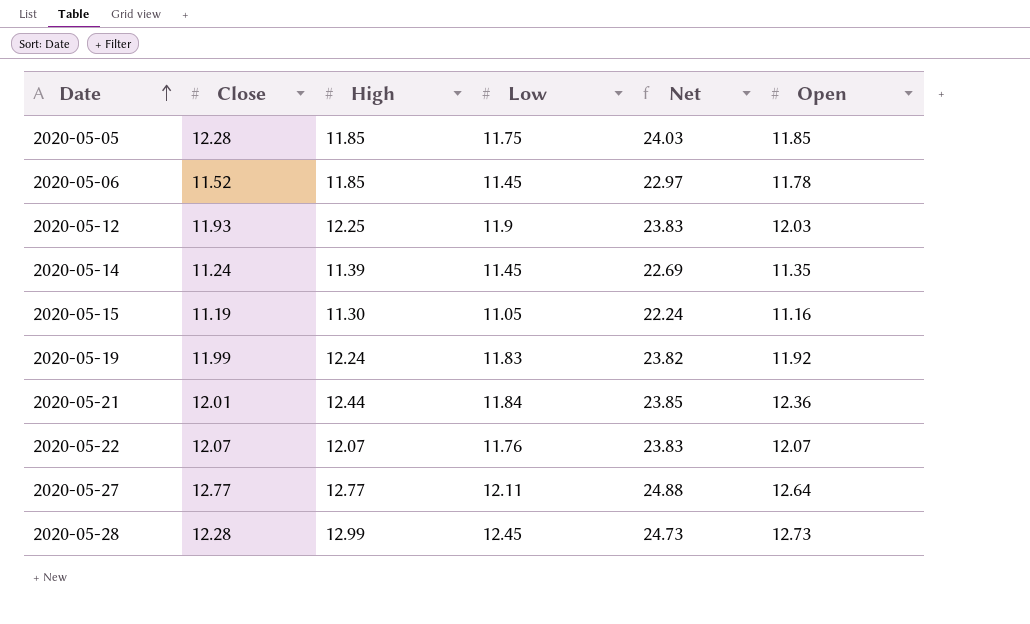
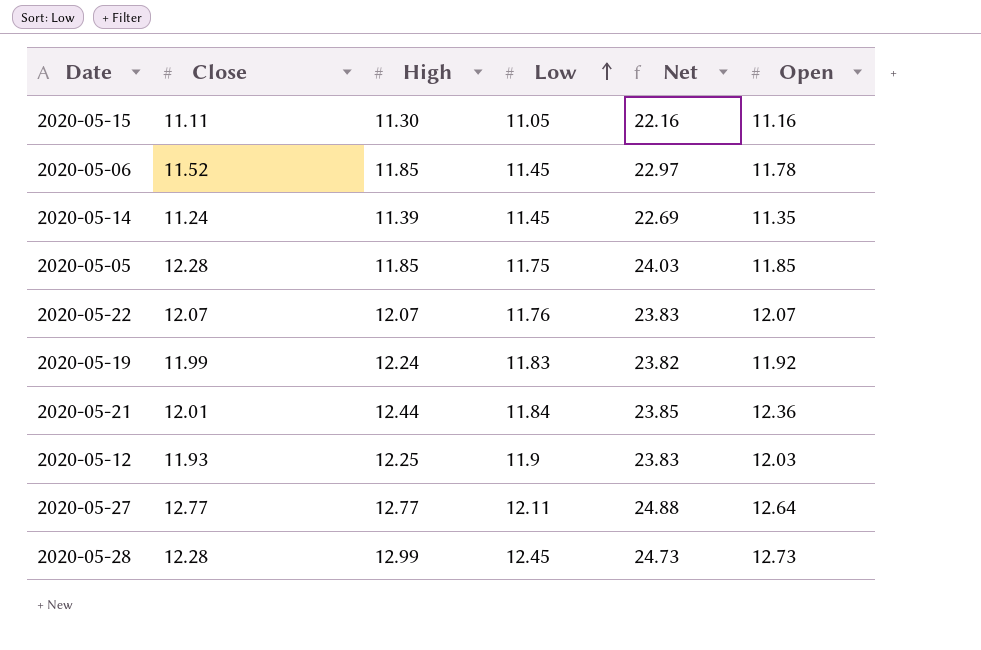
row order: Date ascending -> Low ascending
2020-05-15 | Close: 11.19 -> 11.11
2020-05-15 | Net: 22.24 -> 22.16

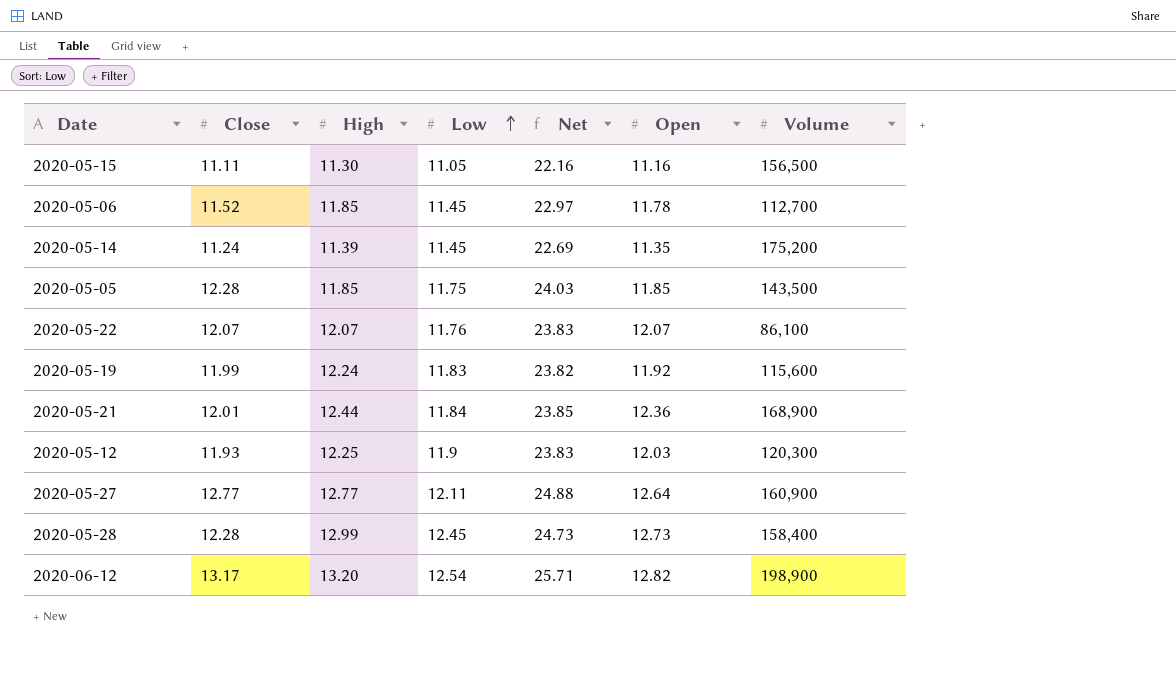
column Volume | position: none -> 7
row 2020-06-12: none -> 13.17 | 13.20 | 12.54 | 25.71 | 12.82 | 198,900

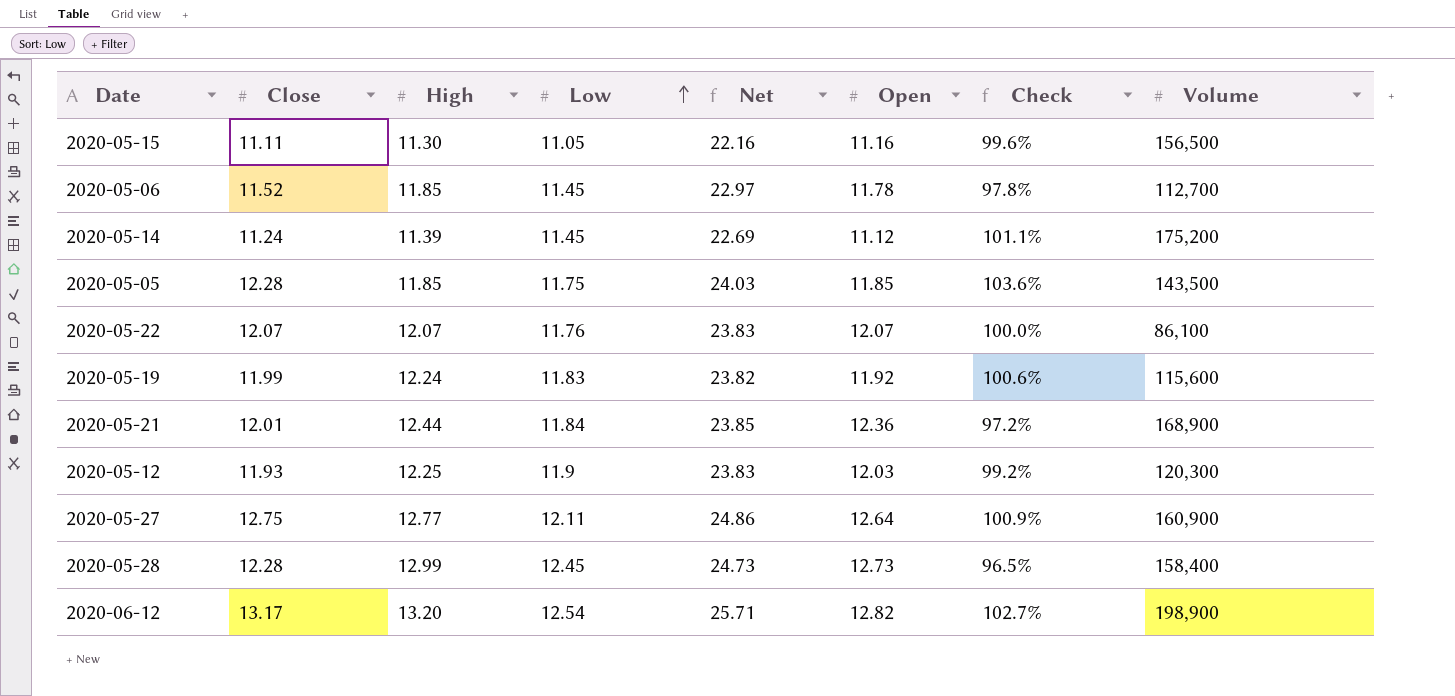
column Check | formula: none -> [Close] / [Open]
2020-05-14 | Open: 11.35 -> 11.12
2020-05-27 | Close: 12.77 -> 12.75
2020-05-27 | Net: 24.88 -> 24.86

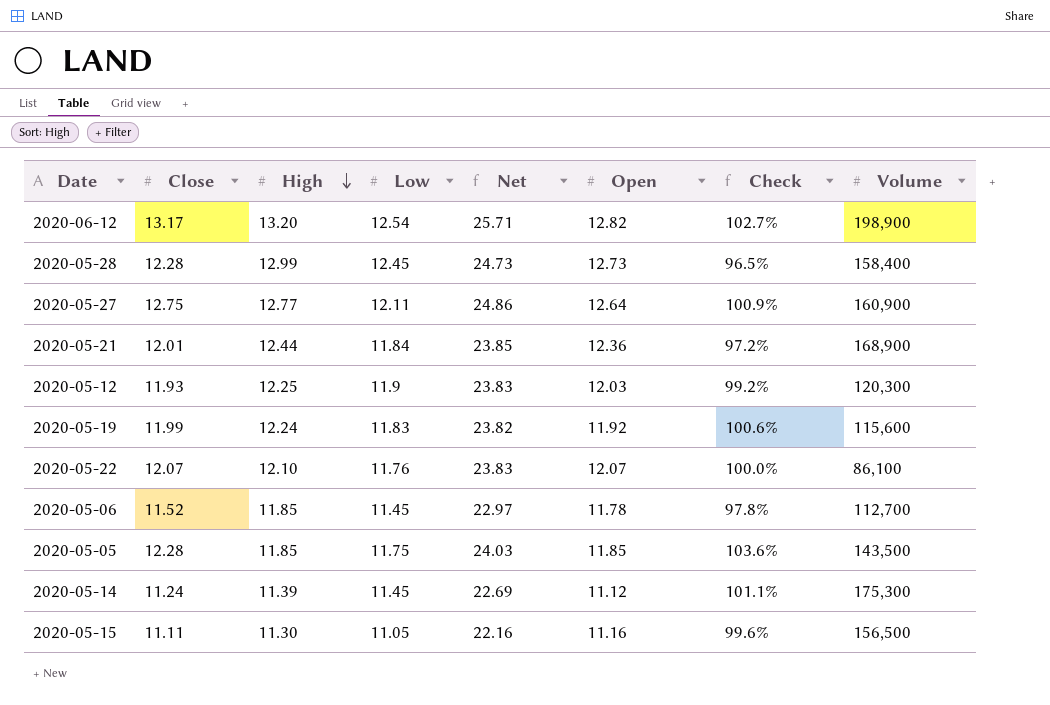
row order: Low ascending -> High descending
2020-05-22 | High: 12.07 -> 12.10
2020-05-14 | Volume: 175,200 -> 175,300

